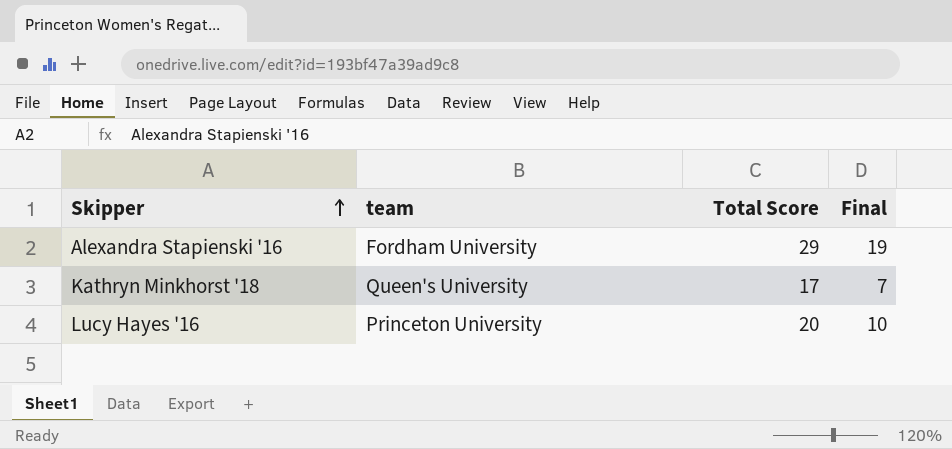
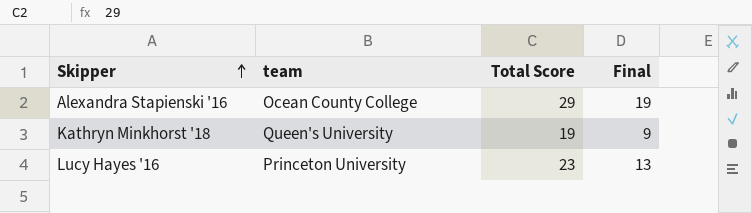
Alexandra Stapienski '16 | team: Fordham University -> Ocean County College
Kathryn Minkhorst '18 | Total Score: 17 -> 19
Kathryn Minkhorst '18 | Final: 7 -> 9
Lucy Hayes '16 | Total Score: 20 -> 23
Lucy Hayes '16 | Final: 10 -> 13

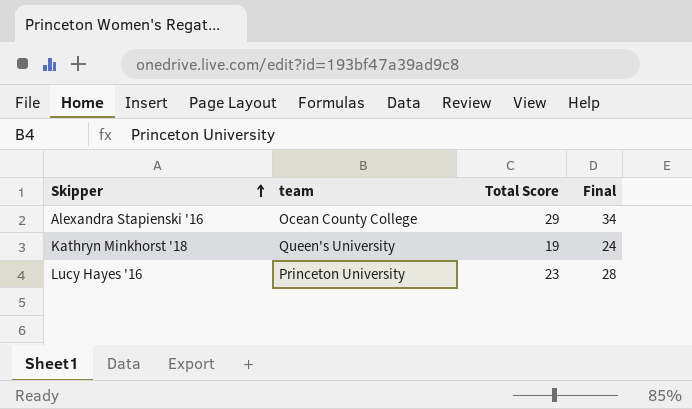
column Final | formula: [Total Score] - 10 -> [Total Score] + 5

